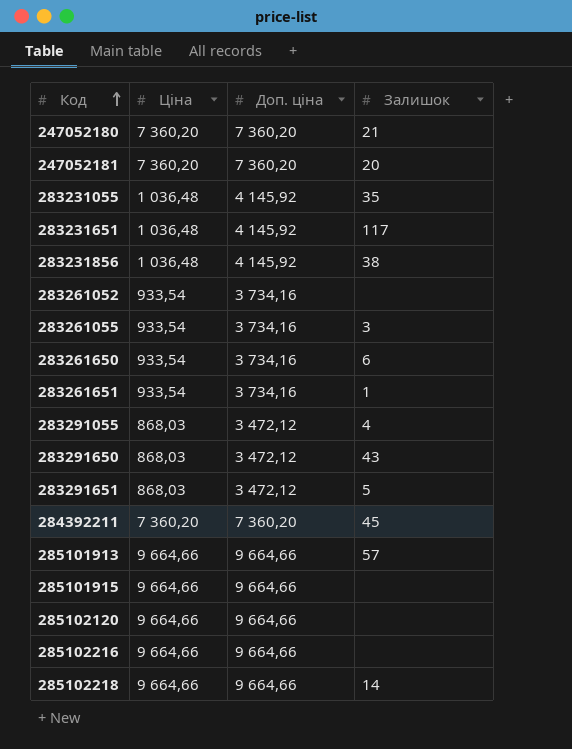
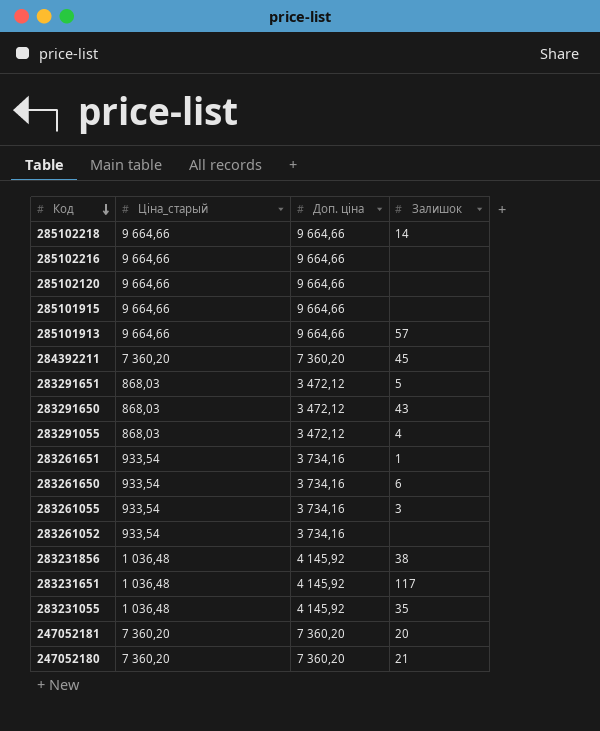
row order: Код ascending -> Код descending
column name: Ціна -> Ціна_старый

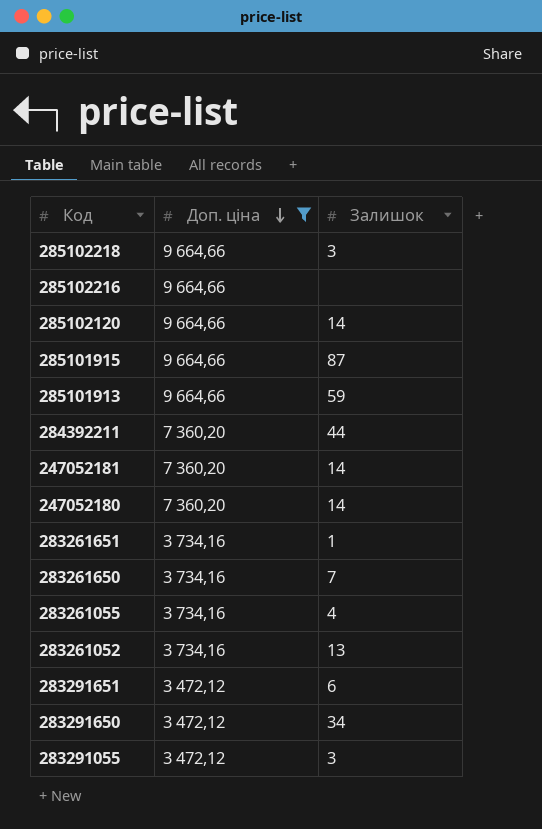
filter: none -> Доп. ціна != 4 145,92
row order: Код descending -> Доп. ціна descending
column Ціна_старый | position: 2 -> none
285102218 | Залишок: 14 -> 3
285102120 | Залишок: none -> 14
285101915 | Залишок: none -> 87
285101913 | Залишок: 57 -> 59
284392211 | Залишок: 45 -> 44
247052181 | Залишок: 20 -> 14
247052180 | Залишок: 21 -> 14
283261650 | Залишок: 6 -> 7
283261055 | Залишок: 3 -> 4
283261052 | Залишок: none -> 13
283291651 | Залишок: 5 -> 6
283291650 | Залишок: 43 -> 34
283291055 | Залишок: 4 -> 3

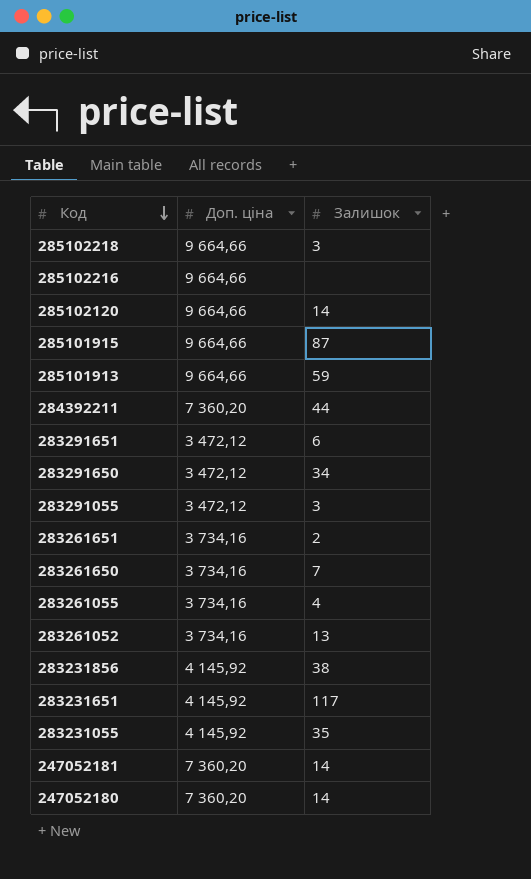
filter: Доп. ціна != 4 145,92 -> none
row order: Доп. ціна descending -> Код descending
283261651 | Залишок: 1 -> 2

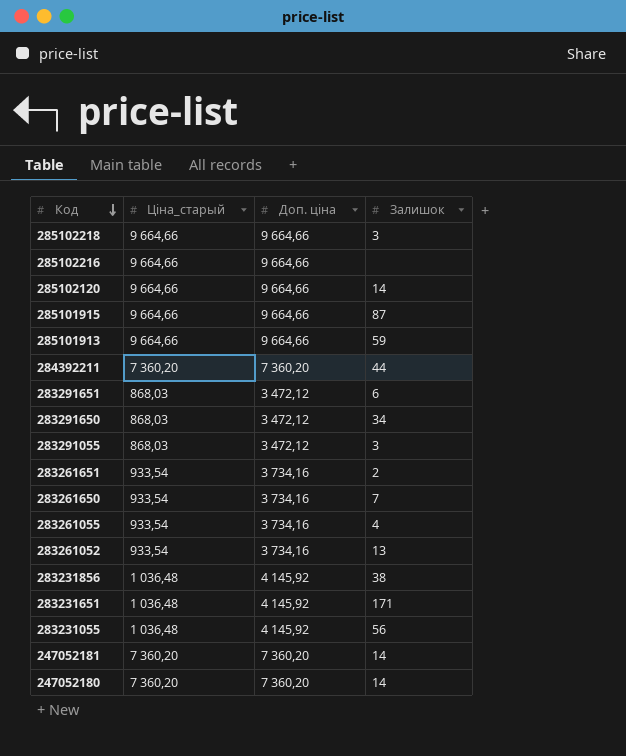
column Ціна_старый | position: none -> 2
283231651 | Залишок: 117 -> 171
283231055 | Залишок: 35 -> 56

